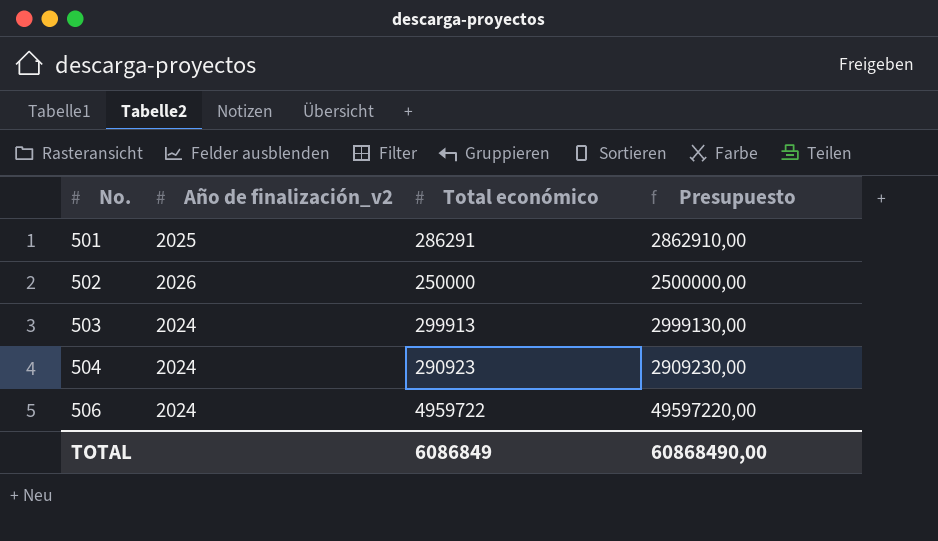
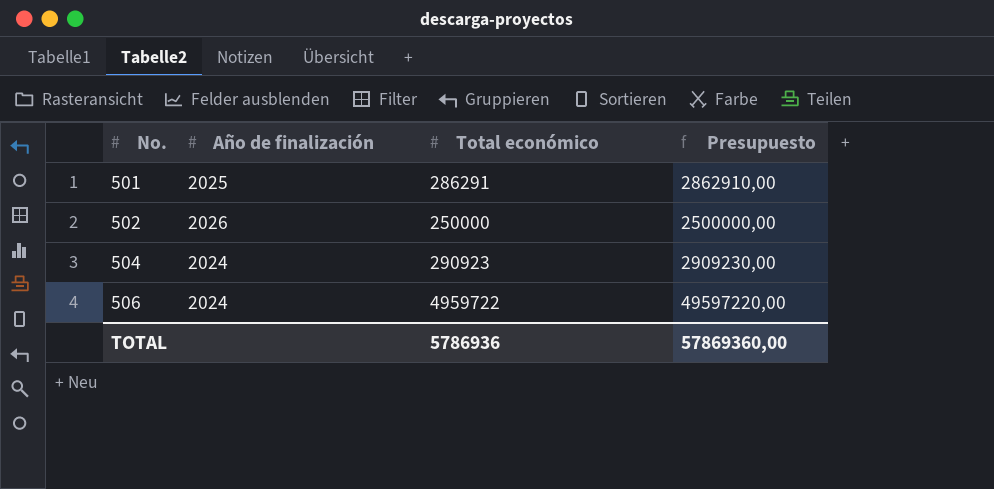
column name: Año de finalización_v2 -> Año de finalización
row 503: 2024 | 299913 | 2999130,00 -> none
TOTAL | Total económico: 6086849 -> 5786936
TOTAL | Presupuesto: 60868490,00 -> 57869360,00

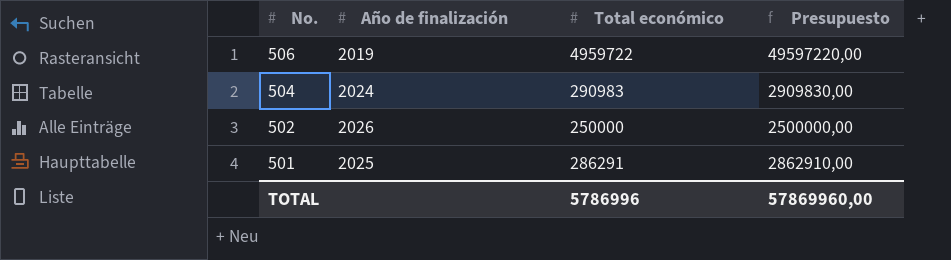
row order: No. ascending -> No. descending
506 | Año de finalización: 2024 -> 2019
504 | Total económico: 290923 -> 290983
504 | Presupuesto: 2909230,00 -> 2909830,00
TOTAL | Total económico: 5786936 -> 5786996
TOTAL | Presupuesto: 57869360,00 -> 57869960,00

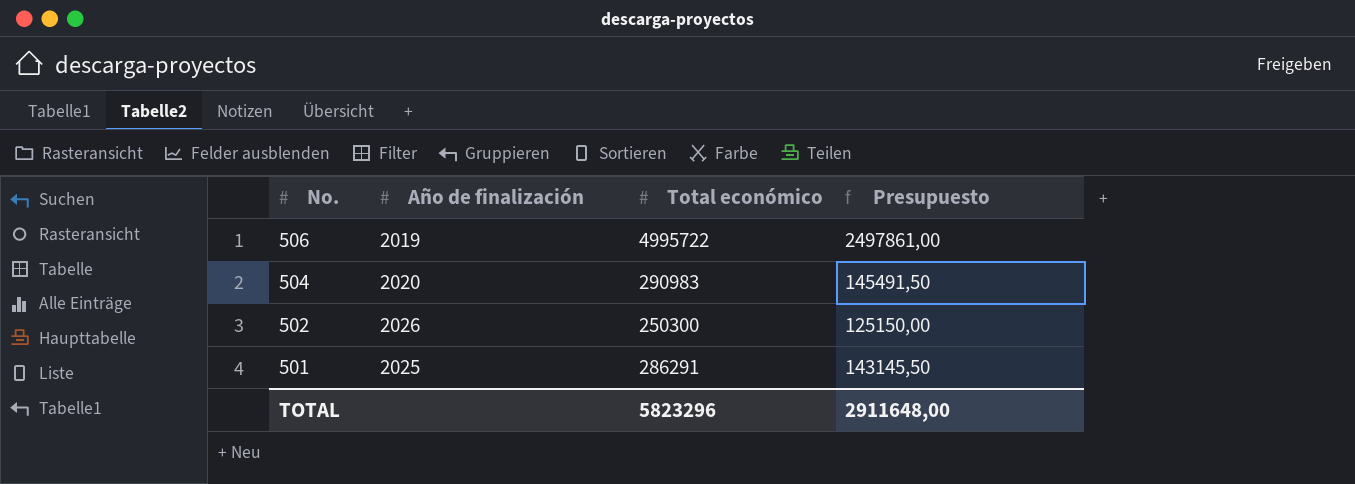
column Presupuesto | formula: [Total económico] * 10 -> [Total económico] * 0,5
506 | Total económico: 4959722 -> 4995722
504 | Año de finalización: 2024 -> 2020
502 | Total económico: 250000 -> 250300
TOTAL | Total económico: 5786996 -> 5823296
TOTAL | Presupuesto: 57869960,00 -> 2911648,00

